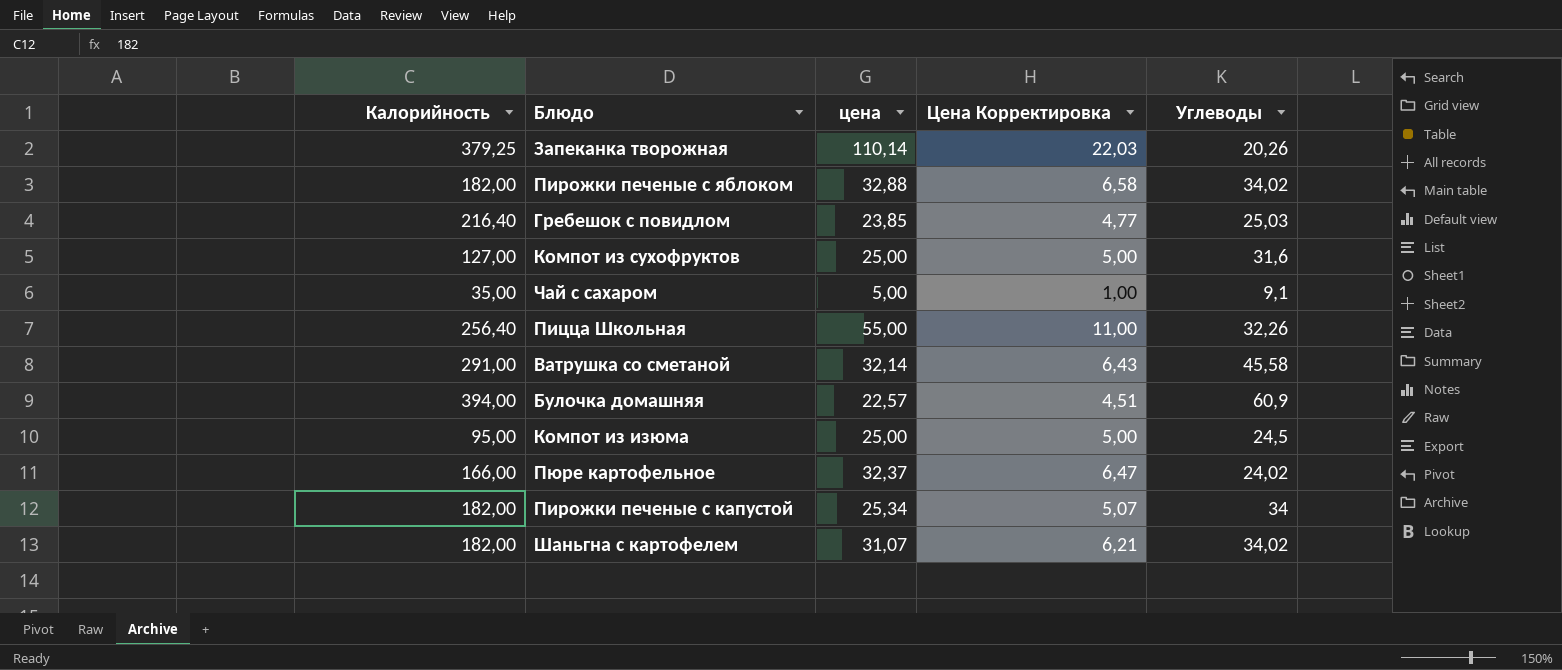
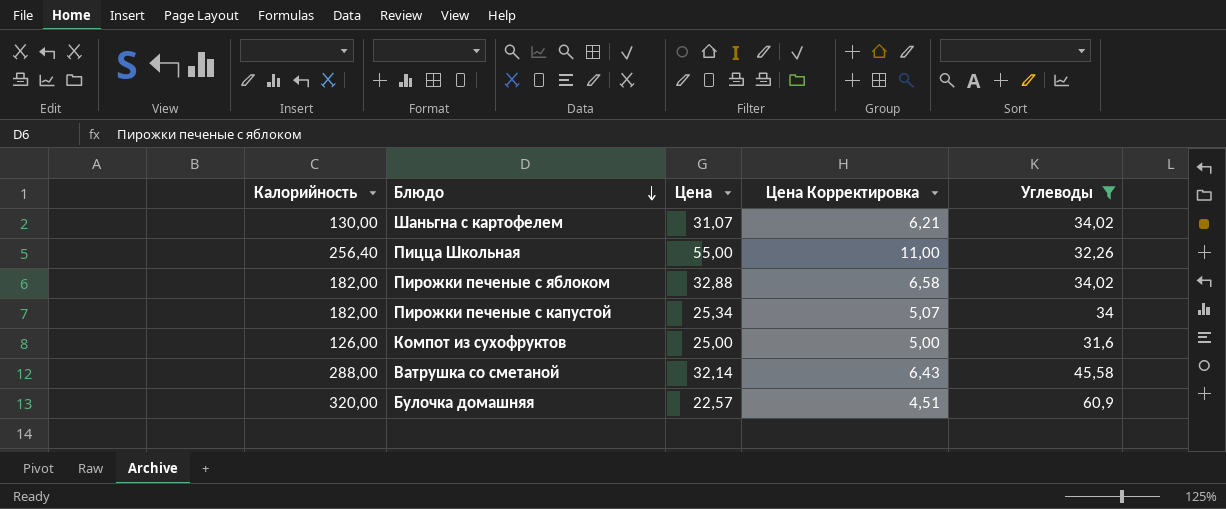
filter: none -> Углеводы >= 31,6
row order: none -> Блюдо descending
column name: цена -> Цена
Шаньгна с картофелем | Калорийность: 182,00 -> 130,00
Компот из сухофруктов | Калорийность: 127,00 -> 126,00
Ватрушка со сметаной | Калорийность: 291,00 -> 288,00
Булочка домашняя | Калорийность: 394,00 -> 320,00

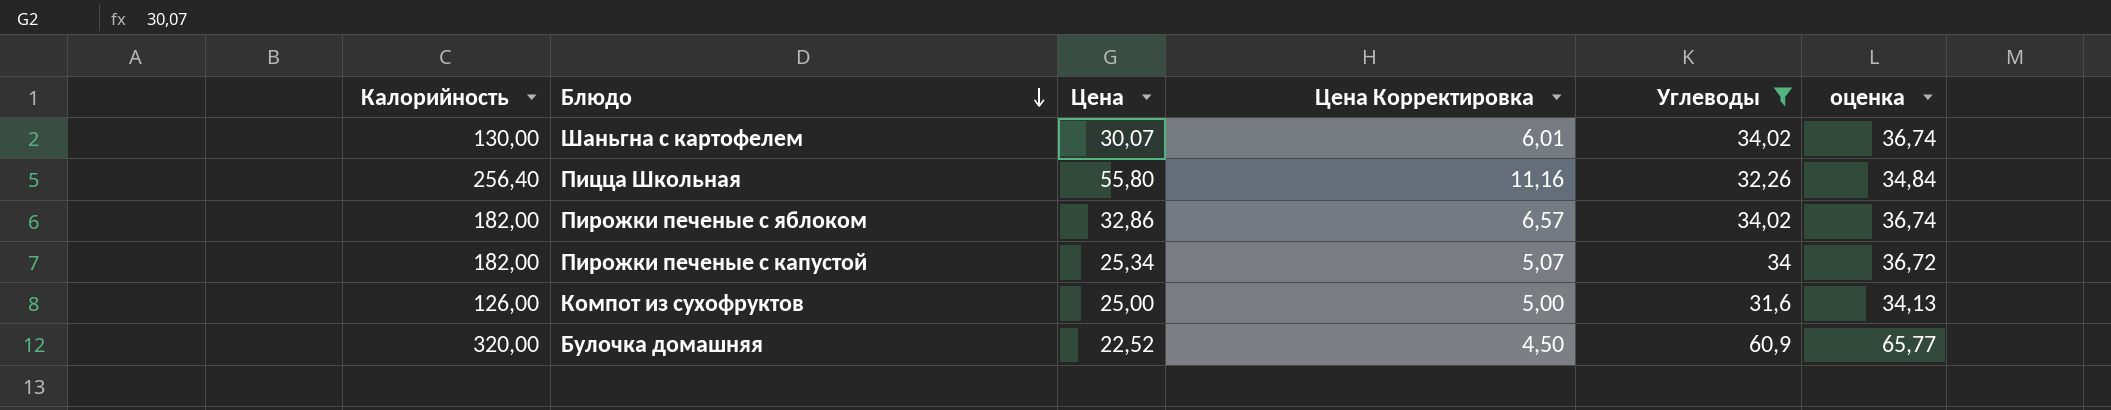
column оценка | formula: none -> [Углеводы] * 1,08
row Ватрушка со сметаной: 288,00 | 32,14 | 6,43 | 45,58 -> none
Шаньгна с картофелем | Цена: 31,07 -> 30,07
Шаньгна с картофелем | Цена Корректировка: 6,21 -> 6,01
Пицца Школьная | Цена: 55,00 -> 55,80
Пицца Школьная | Цена Корректировка: 11,00 -> 11,16
Пирожки печеные с яблоком | Цена: 32,88 -> 32,86
Пирожки печеные с яблоком | Цена Корректировка: 6,58 -> 6,57
Булочка домашняя | Цена: 22,57 -> 22,52
Булочка домашняя | Цена Корректировка: 4,51 -> 4,50

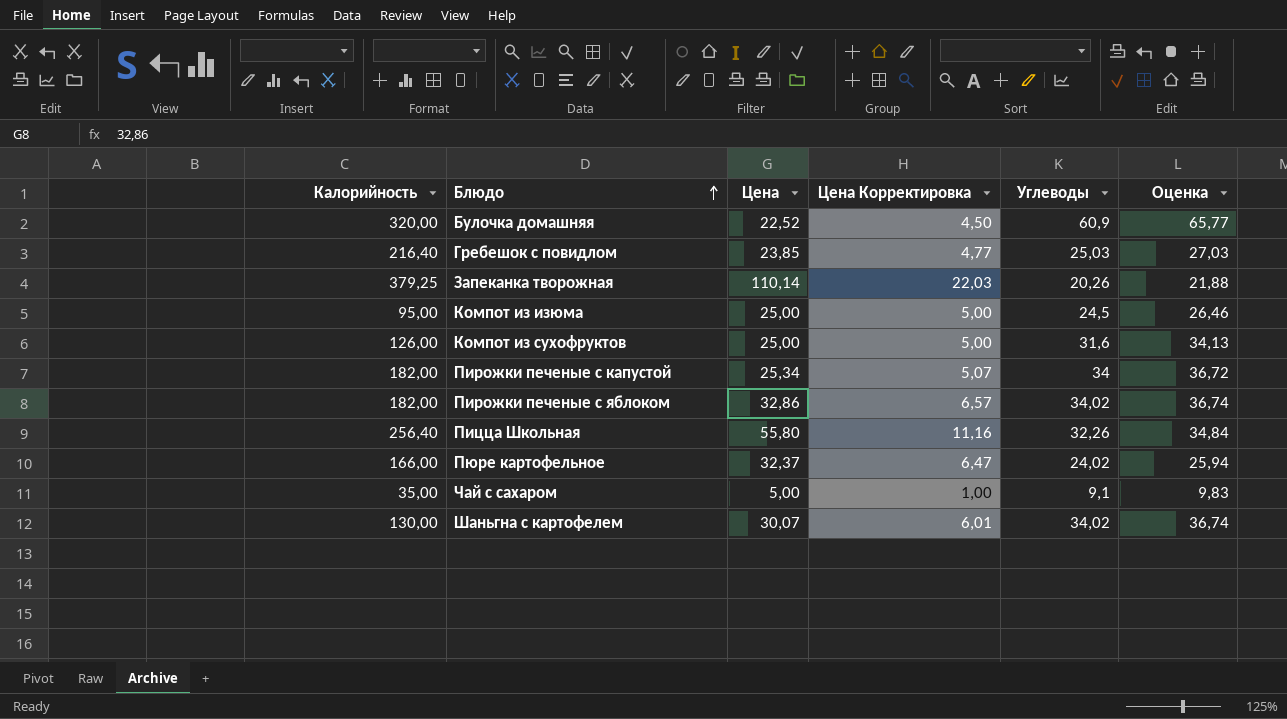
filter: Углеводы >= 31,6 -> none
row order: Блюдо descending -> Блюдо ascending
column name: оценка -> Оценка

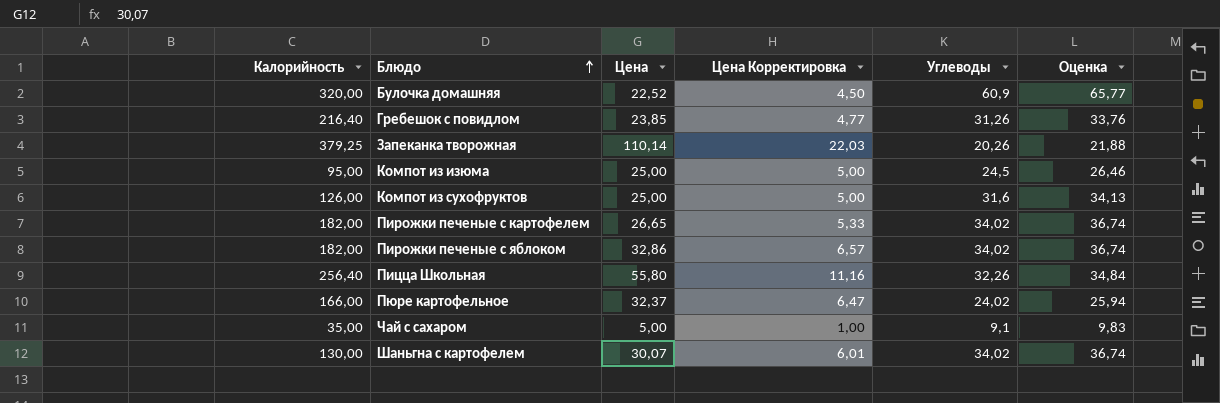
row Пирожки печеные с капустой: 182,00 | 25,34 | 5,07 | 34 | 36,72 -> none
Гребешок с повидлом | Углеводы: 25,03 -> 31,26
Гребешок с повидлом | Оценка: 27,03 -> 33,76
row Пирожки печеные с картофелем: none -> 182,00 | 26,65 | 5,33 | 34,02 | 36,74

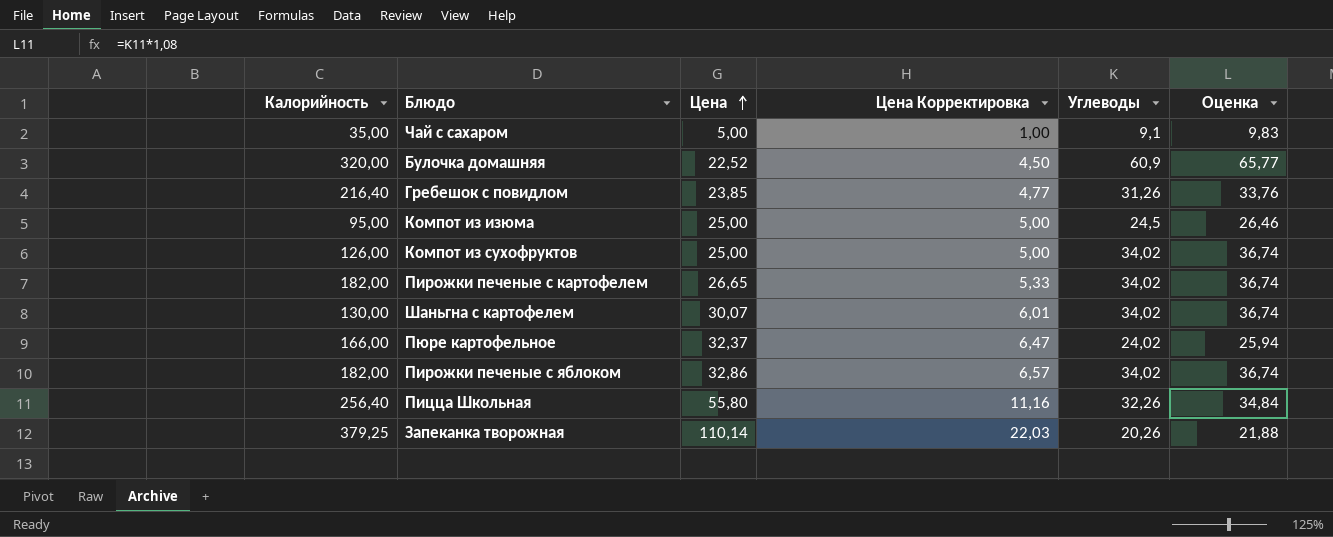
row order: Блюдо ascending -> Цена ascending
Компот из сухофруктов | Углеводы: 31,6 -> 34,02
Компот из сухофруктов | Оценка: 34,13 -> 36,74

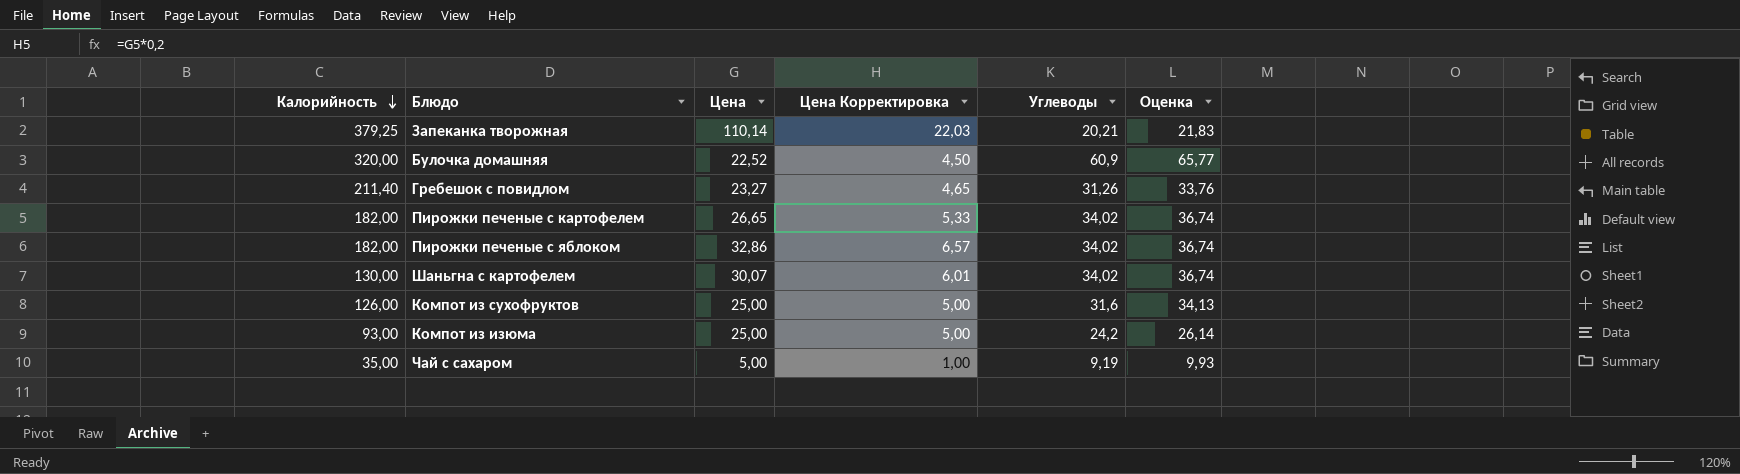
row order: Цена ascending -> Калорийность descending
row Пюре картофельное: 166,00 | 32,37 | 6,47 | 24,02 | 25,94 -> none
row Пицца Школьная: 256,40 | 55,80 | 11,16 | 32,26 | 34,84 -> none
Запеканка творожная | Углеводы: 20,26 -> 20,21
Запеканка творожная | Оценка: 21,88 -> 21,83
Гребешок с повидлом | Калорийность: 216,40 -> 211,40
Гребешок с повидлом | Цена: 23,85 -> 23,27
Гребешок с повидлом | Цена Корректировка: 4,77 -> 4,65
Компот из сухофруктов | Углеводы: 34,02 -> 31,6
Компот из сухофруктов | Оценка: 36,74 -> 34,13
Компот из изюма | Калорийность: 95,00 -> 93,00
Компот из изюма | Углеводы: 24,5 -> 24,2
Компот из изюма | Оценка: 26,46 -> 26,14
Чай с сахаром | Углеводы: 9,1 -> 9,19
Чай с сахаром | Оценка: 9,83 -> 9,93

